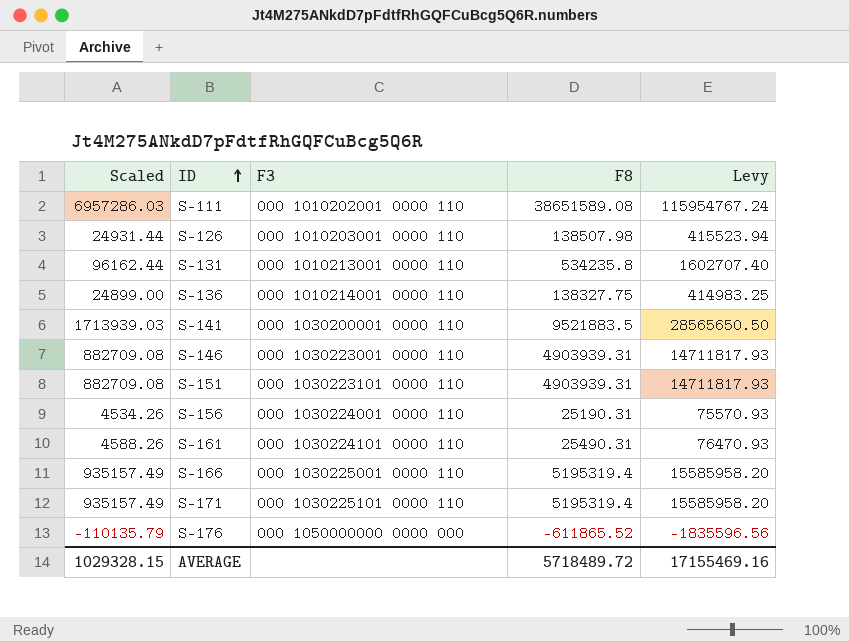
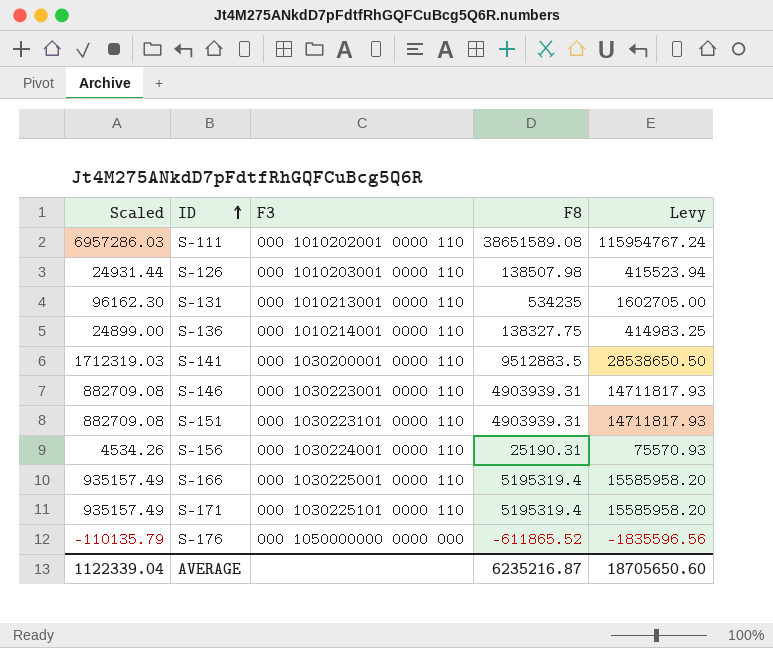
row S-161: 4588.26 | 000 1030224101 0000 110 | 25490.31 | 76470.93 -> none
S-131 | Scaled: 96162.44 -> 96162.30
S-131 | F8: 534235.8 -> 534235
S-131 | Levy: 1602707.40 -> 1602705.00
S-141 | Scaled: 1713939.03 -> 1712319.03
S-141 | F8: 9521883.5 -> 9512883.5
S-141 | Levy: 28565650.50 -> 28538650.50
AVERAGE | Scaled: 1029328.15 -> 1122339.04
AVERAGE | F8: 5718489.72 -> 6235216.87
AVERAGE | Levy: 17155469.16 -> 18705650.60

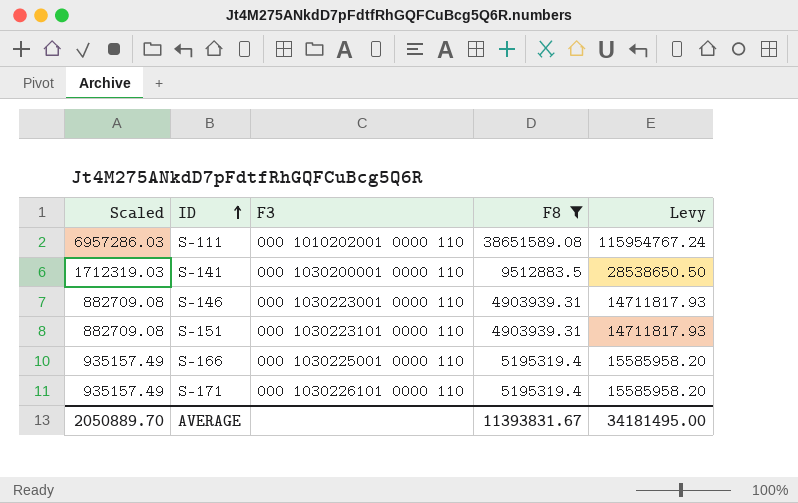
filter: none -> F8 >= 4903939.31
S-171 | F3: 000 1030225101 0000 110 -> 000 1030226101 0000 110
AVERAGE | Scaled: 1122339.04 -> 2050889.70
AVERAGE | F8: 6235216.87 -> 11393831.67
AVERAGE | Levy: 18705650.60 -> 34181495.00

